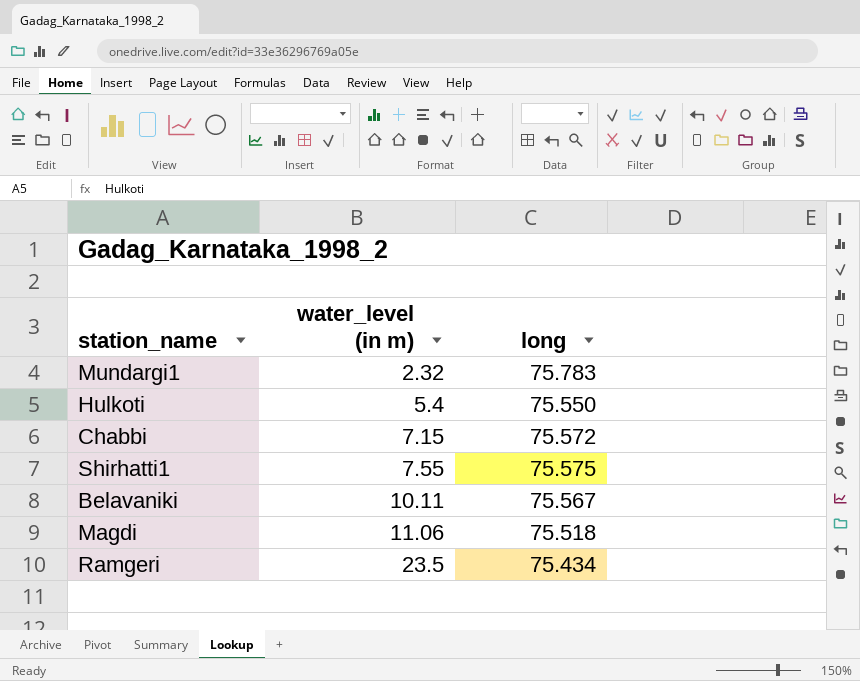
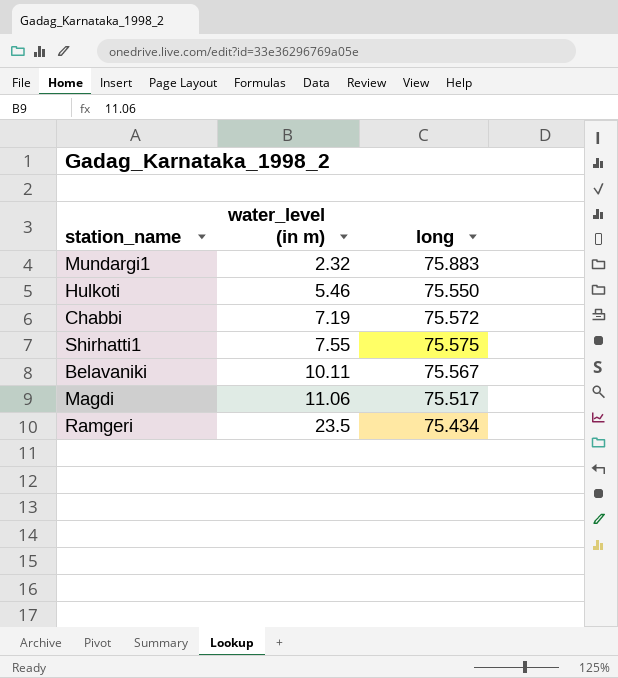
Mundargi1 | long: 75.783 -> 75.883
Hulkoti | water_level (in m): 5.4 -> 5.46
Chabbi | water_level (in m): 7.15 -> 7.19
Magdi | long: 75.518 -> 75.517

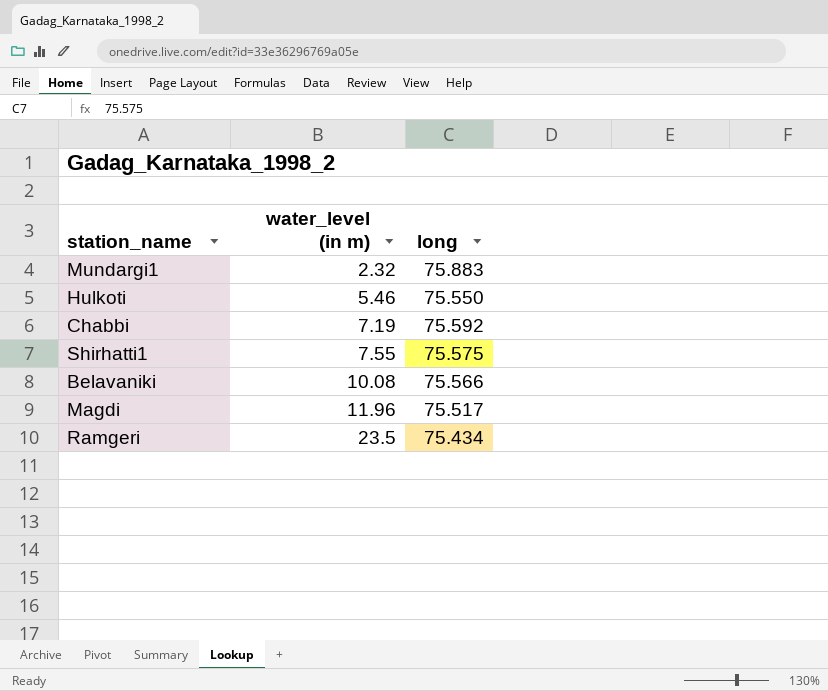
Chabbi | long: 75.572 -> 75.592
Belavaniki | water_level (in m): 10.11 -> 10.08
Belavaniki | long: 75.567 -> 75.566
Magdi | water_level (in m): 11.06 -> 11.96

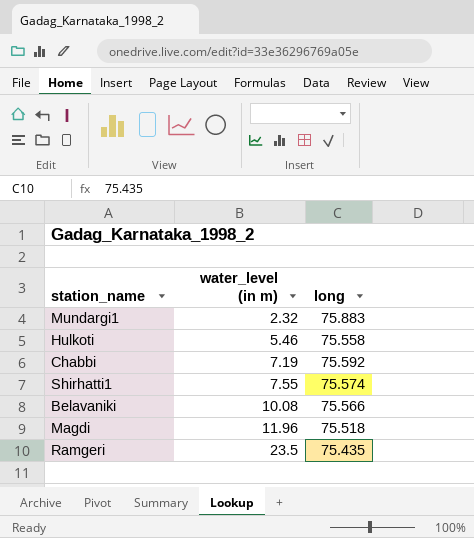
Hulkoti | long: 75.550 -> 75.558
Shirhatti1 | long: 75.575 -> 75.574
Magdi | long: 75.517 -> 75.518
Ramgeri | long: 75.434 -> 75.435

